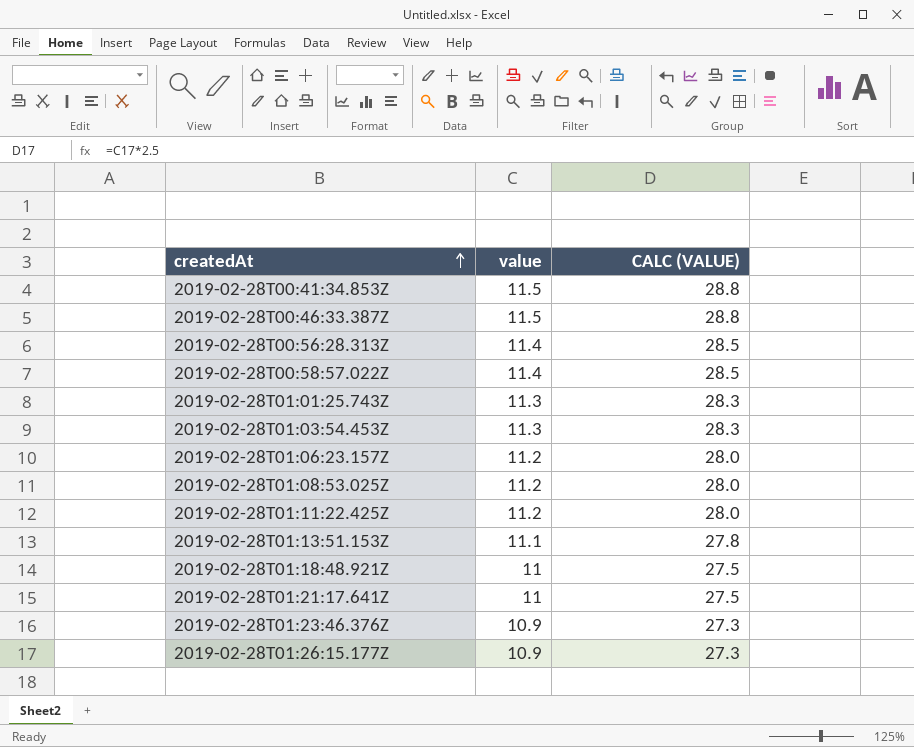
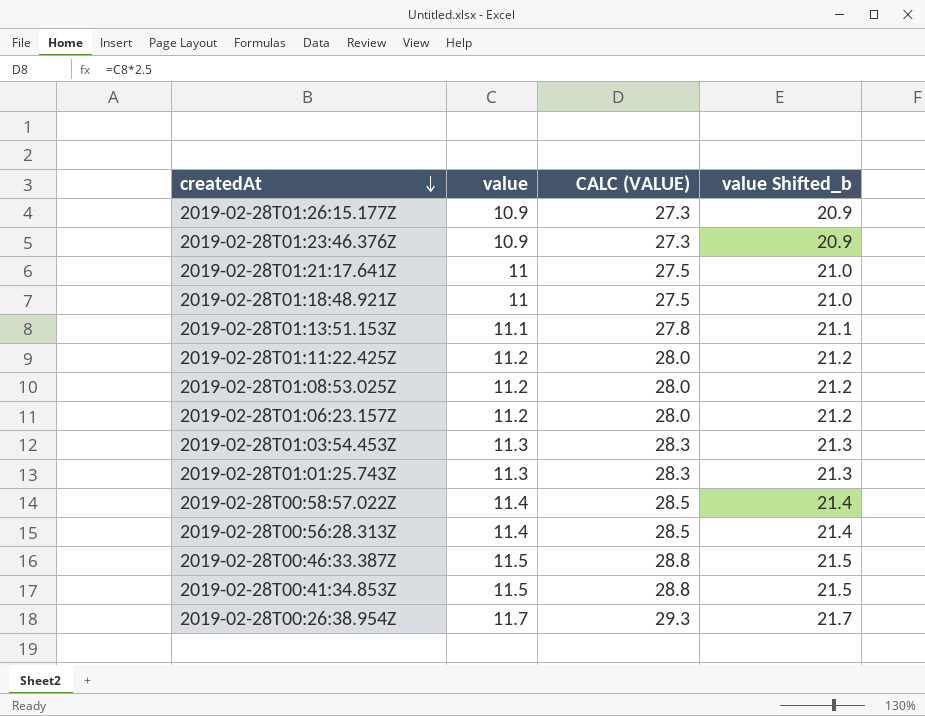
row order: createdAt ascending -> createdAt descending
column value Shifted_b | formula: none -> [value] + 10
row 2019-02-28T00:26:38.954Z: none -> 11.7 | 29.3 | 21.7

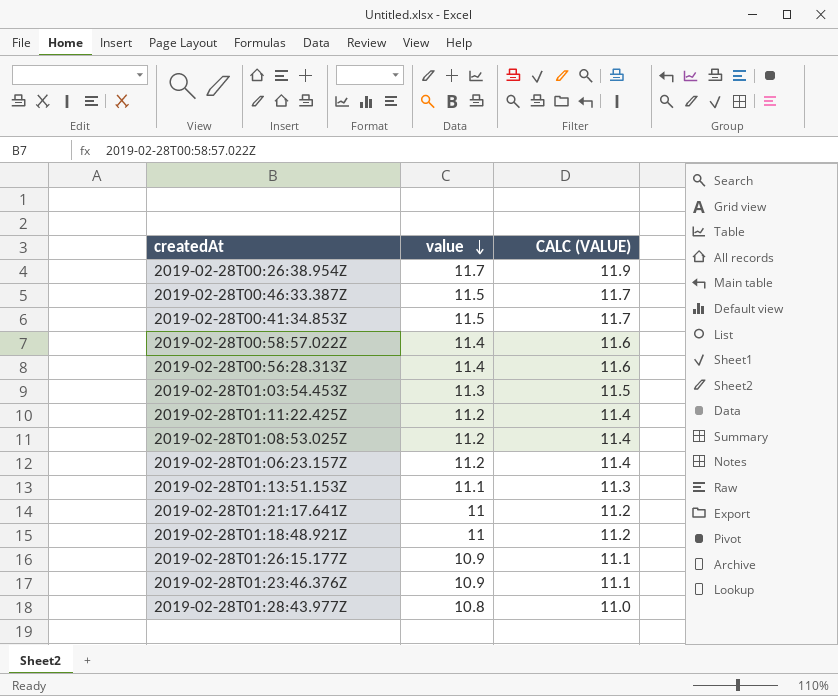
row order: createdAt descending -> value descending
column value Shifted_b | formula: [value] + 10 -> none
column CALC (VALUE) | formula: [value] * 2.5 -> [value] * 1.02
row 2019-02-28T01:01:25.743Z: 11.3 | 28.3 | 21.3 -> none
row 2019-02-28T01:28:43.977Z: none -> 10.8 | 11.0

